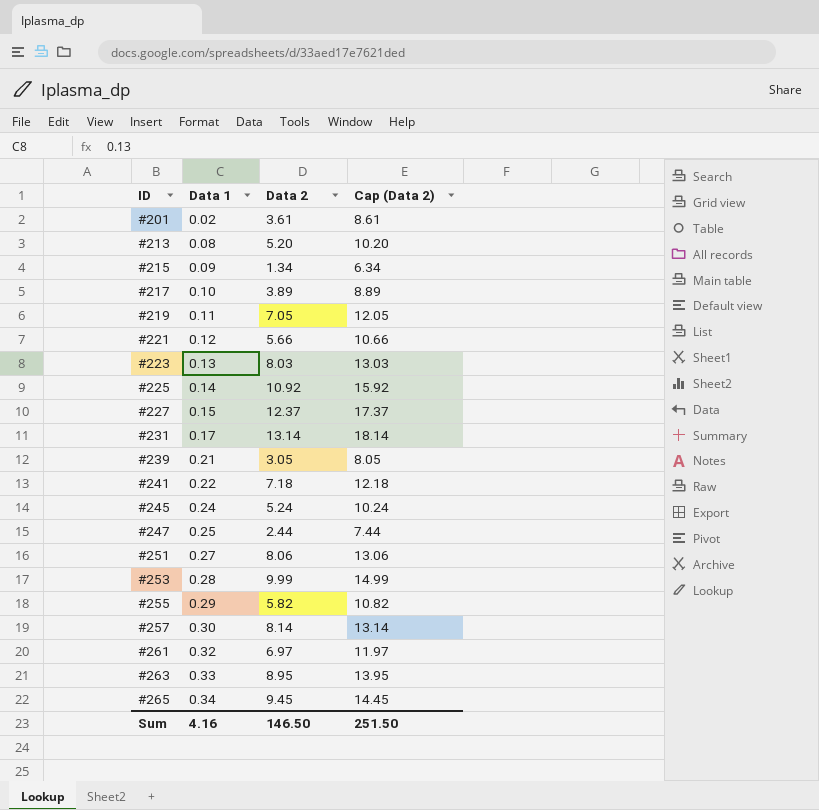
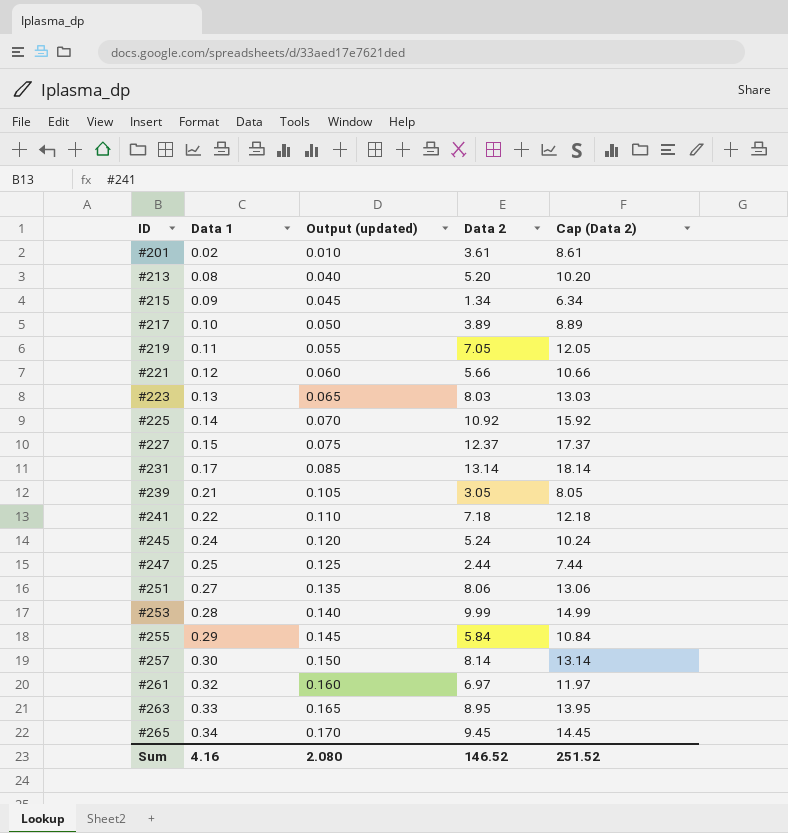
column Output (updated) | formula: none -> [Data 1] * 0.5
#255 | Data 2: 5.82 -> 5.84
#255 | Cap (Data 2): 10.82 -> 10.84
Sum | Data 2: 146.50 -> 146.52
Sum | Cap (Data 2): 251.50 -> 251.52

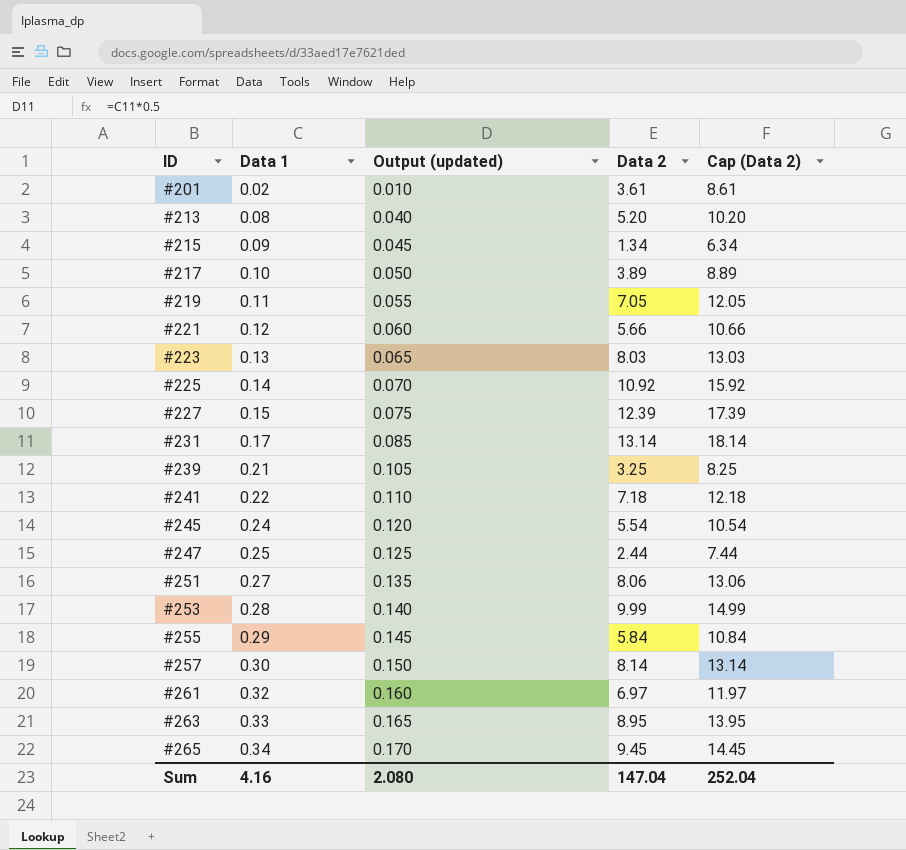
#227 | Data 2: 12.37 -> 12.39
#227 | Cap (Data 2): 17.37 -> 17.39
#239 | Data 2: 3.05 -> 3.25
#239 | Cap (Data 2): 8.05 -> 8.25
#245 | Data 2: 5.24 -> 5.54
#245 | Cap (Data 2): 10.24 -> 10.54
Sum | Data 2: 146.52 -> 147.04
Sum | Cap (Data 2): 251.52 -> 252.04

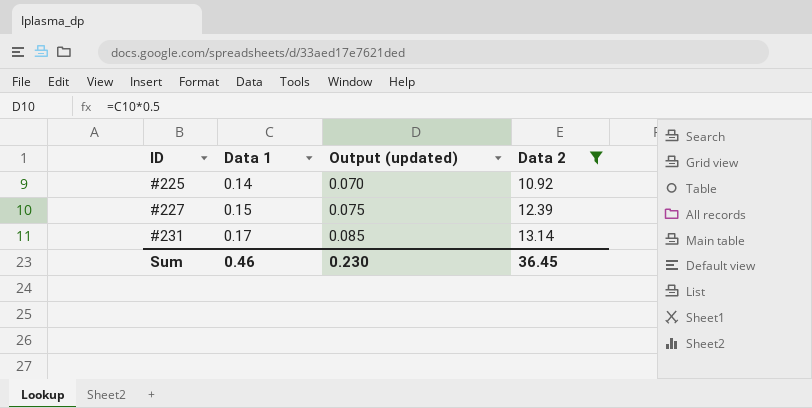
filter: none -> Data 2 >= 10.92
column Cap (Data 2) | formula: [Data 2] + 5 -> none
Sum | Data 1: 4.16 -> 0.46
Sum | Output (updated): 2.080 -> 0.230
Sum | Data 2: 147.04 -> 36.45

